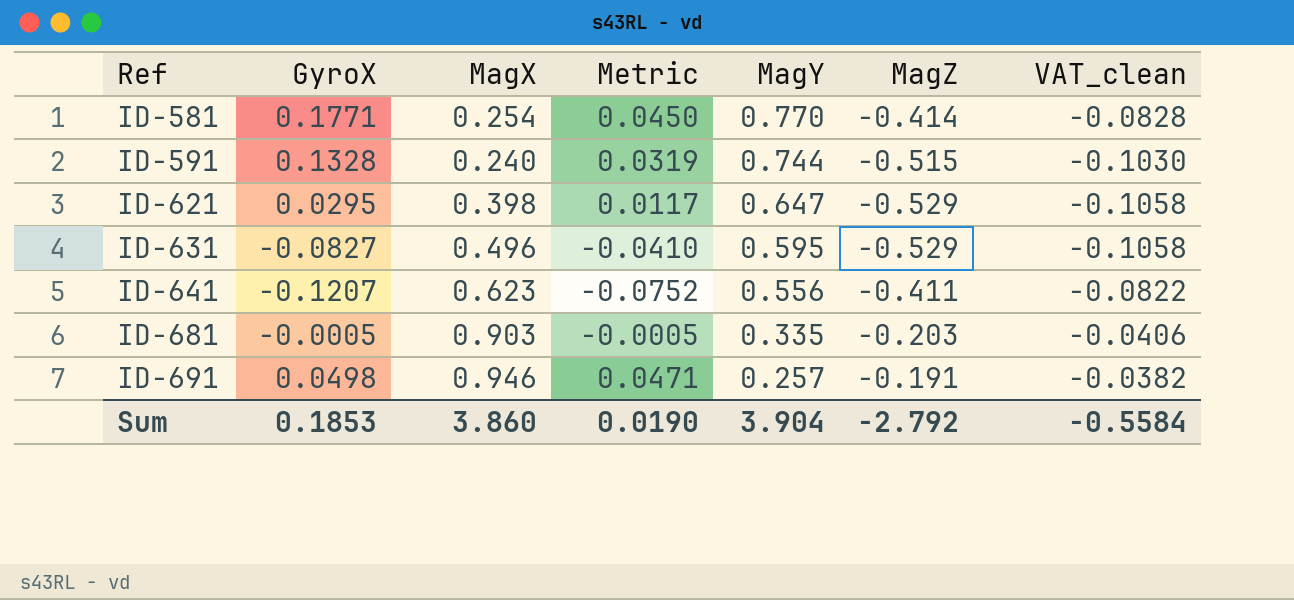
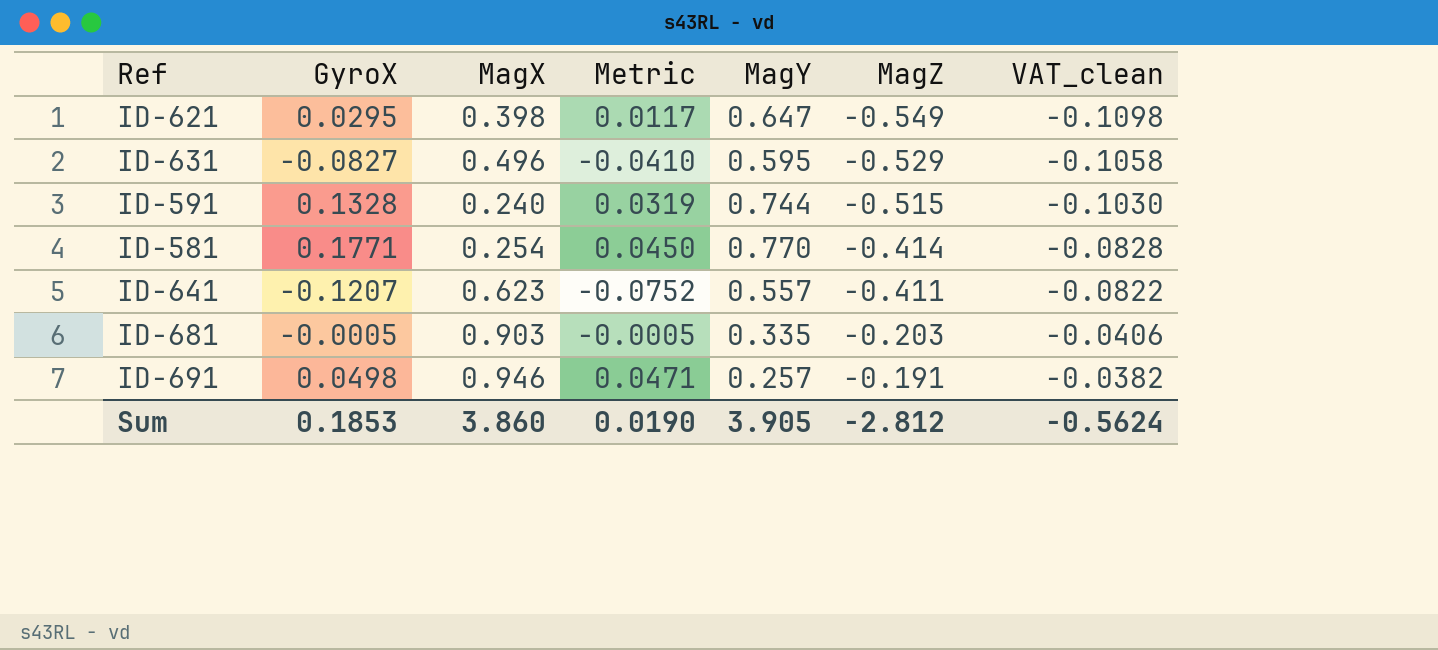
row order: Ref ascending -> MagZ ascending
ID-621 | MagZ: -0.529 -> -0.549
ID-621 | VAT_clean: -0.1058 -> -0.1098
ID-641 | MagY: 0.556 -> 0.557
Sum | MagY: 3.904 -> 3.905
Sum | MagZ: -2.792 -> -2.812
Sum | VAT_clean: -0.5584 -> -0.5624

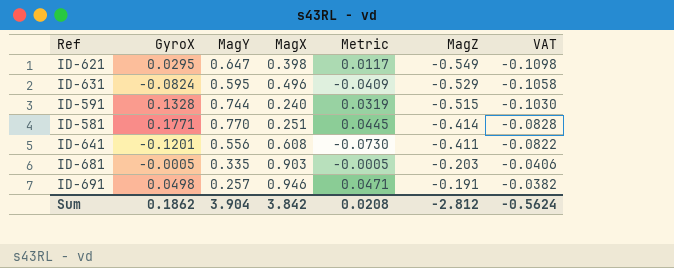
column MagY | position: 5 -> 3
column name: VAT_clean -> VAT
ID-631 | GyroX: -0.0827 -> -0.0824
ID-631 | Metric: -0.0410 -> -0.0409
ID-581 | MagX: 0.254 -> 0.251
ID-581 | Metric: 0.0450 -> 0.0445
ID-641 | GyroX: -0.1207 -> -0.1201
ID-641 | MagY: 0.557 -> 0.556
ID-641 | MagX: 0.623 -> 0.608
ID-641 | Metric: -0.0752 -> -0.0730
Sum | GyroX: 0.1853 -> 0.1862
Sum | MagY: 3.905 -> 3.904
Sum | MagX: 3.860 -> 3.842
Sum | Metric: 0.0190 -> 0.0208

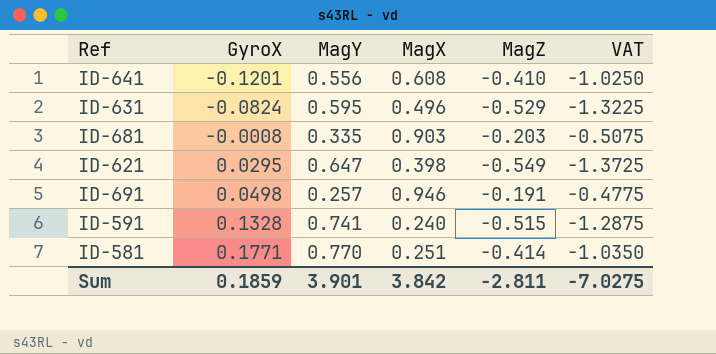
row order: MagZ ascending -> GyroX ascending
column Metric | formula: [GyroX] * [MagX] -> none
column VAT | formula: [MagZ] * 0.2 -> [MagZ] * 2.5
ID-641 | MagZ: -0.411 -> -0.410
ID-681 | GyroX: -0.0005 -> -0.0008
ID-591 | MagY: 0.744 -> 0.741
Sum | GyroX: 0.1862 -> 0.1859
Sum | MagY: 3.904 -> 3.901
Sum | MagZ: -2.812 -> -2.811
Sum | VAT: -0.5624 -> -7.0275

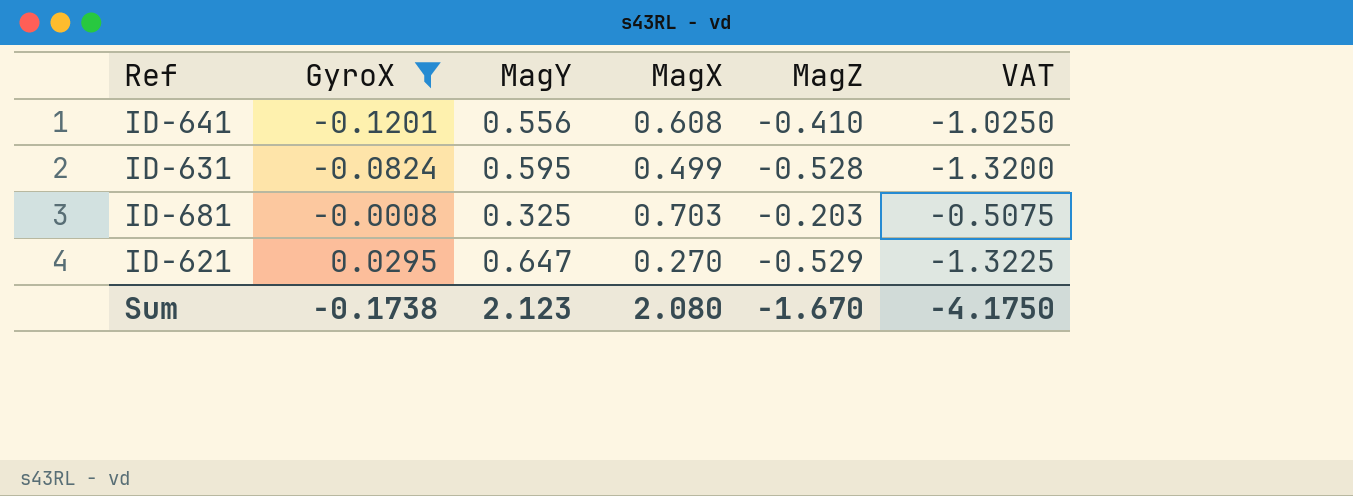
filter: none -> GyroX <= 0.0295
ID-631 | MagX: 0.496 -> 0.499
ID-631 | MagZ: -0.529 -> -0.528
ID-631 | VAT: -1.3225 -> -1.3200
ID-681 | MagY: 0.335 -> 0.325
ID-681 | MagX: 0.903 -> 0.703
ID-621 | MagX: 0.398 -> 0.270
ID-621 | MagZ: -0.549 -> -0.529
ID-621 | VAT: -1.3725 -> -1.3225
Sum | GyroX: 0.1859 -> -0.1738
Sum | MagY: 3.901 -> 2.123
Sum | MagX: 3.842 -> 2.080
Sum | MagZ: -2.811 -> -1.670
Sum | VAT: -7.0275 -> -4.1750

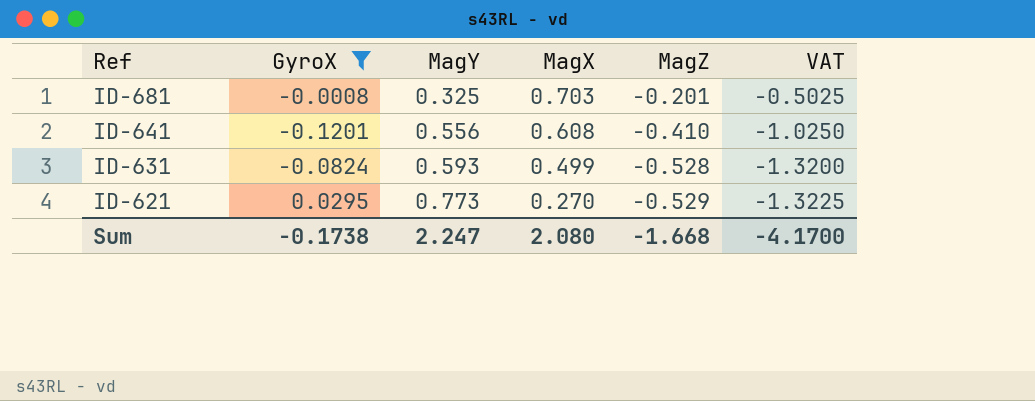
row order: GyroX ascending -> Ref descending
ID-681 | MagZ: -0.203 -> -0.201
ID-681 | VAT: -0.5075 -> -0.5025
ID-631 | MagY: 0.595 -> 0.593
ID-621 | MagY: 0.647 -> 0.773
Sum | MagY: 2.123 -> 2.247
Sum | MagZ: -1.670 -> -1.668
Sum | VAT: -4.1750 -> -4.1700

